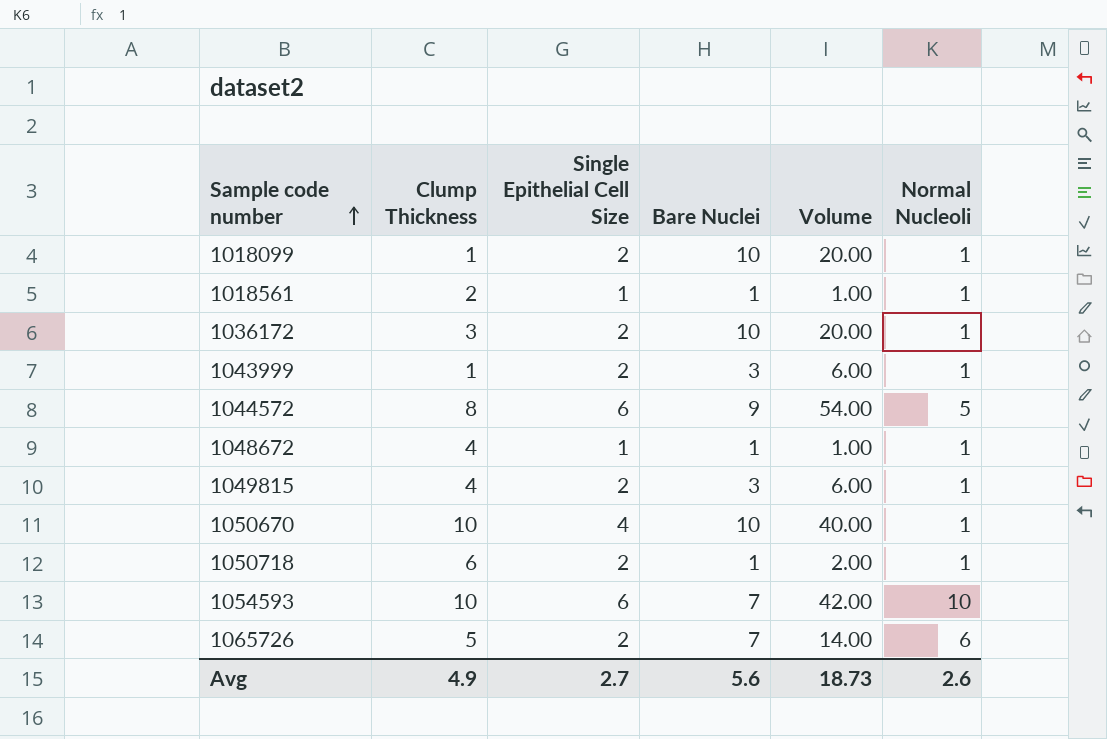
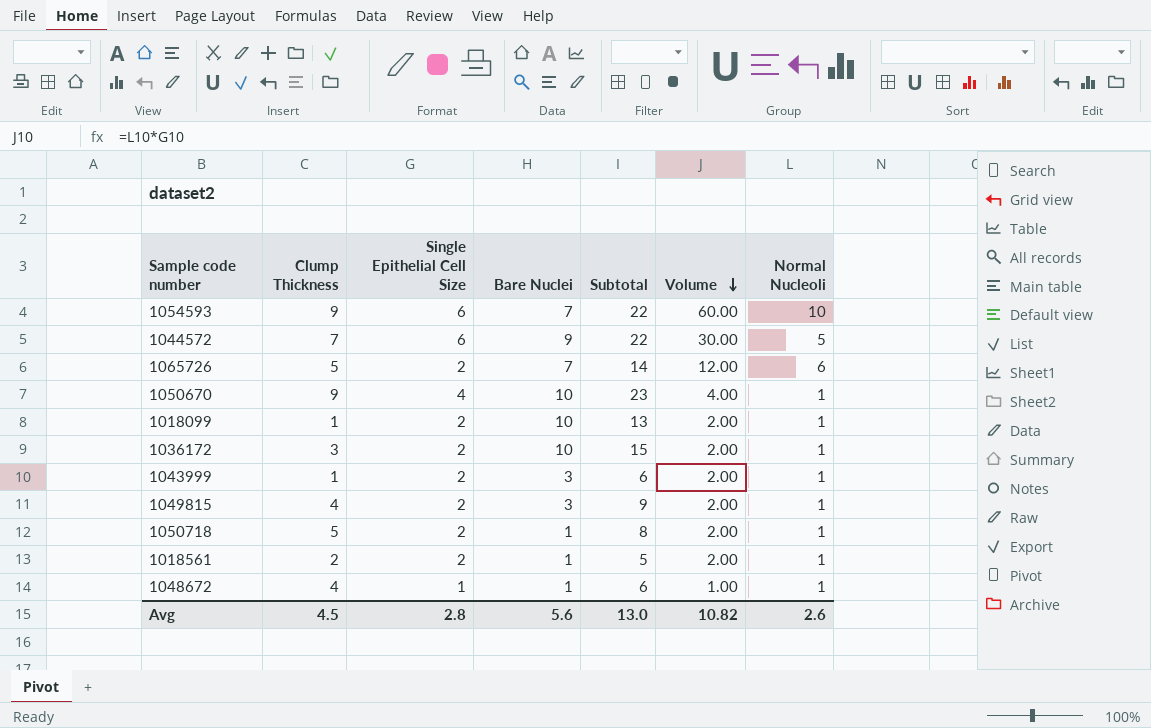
row order: Sample code number ascending -> Volume descending
column Subtotal | formula: none -> [Clump Thickness] + [Single Epithelial Cell Size] + [Bare Nuclei]
column Volume | formula: [Single Epithelial Cell Size] * [Bare Nuclei] -> [Single Epithelial Cell Size] * [Normal Nucleoli]
1054593 | Clump Thickness: 10 -> 9
1044572 | Clump Thickness: 8 -> 7
1050670 | Clump Thickness: 10 -> 9
1050718 | Clump Thickness: 6 -> 5
1018561 | Single Epithelial Cell Size: 1 -> 2
Avg | Clump Thickness: 4.9 -> 4.5
Avg | Single Epithelial Cell Size: 2.7 -> 2.8
Avg | Volume: 18.73 -> 10.82

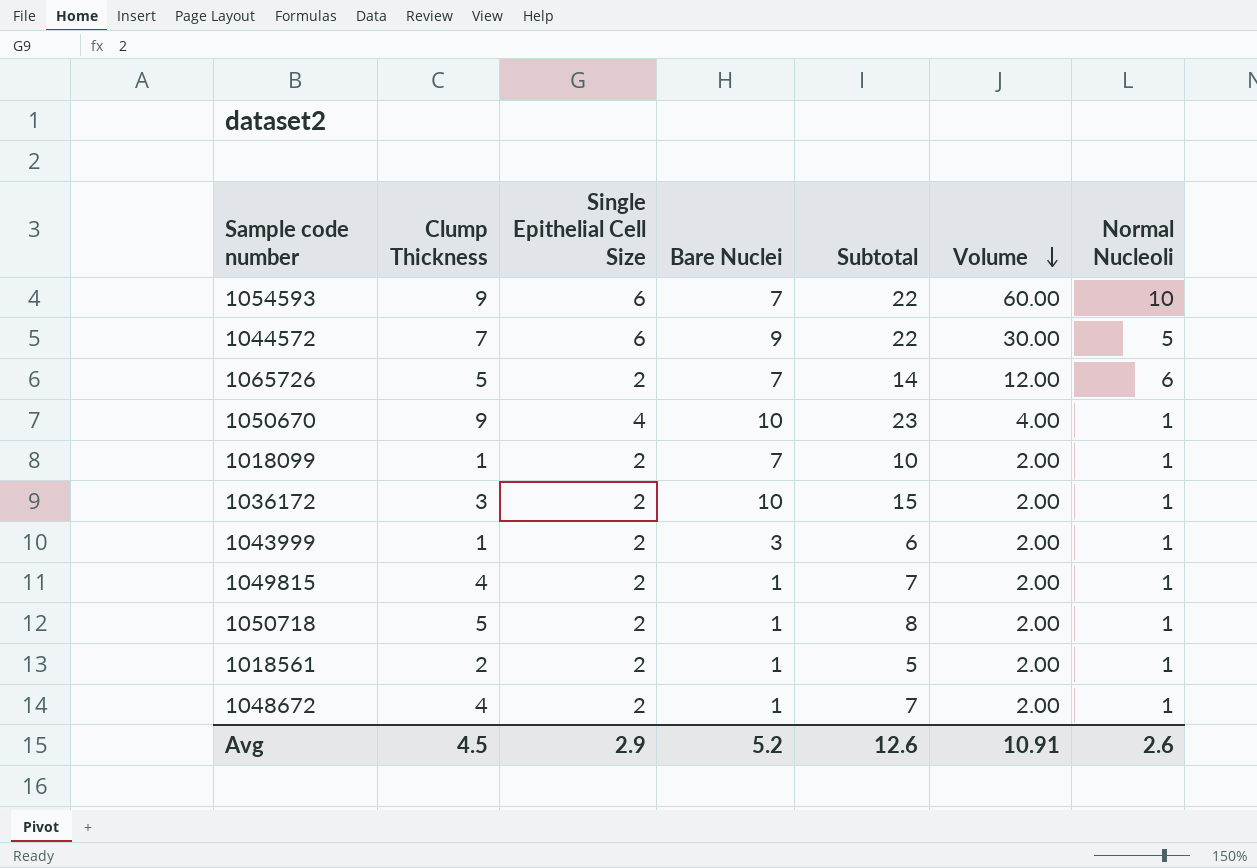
1018099 | Bare Nuclei: 10 -> 7
1018099 | Subtotal: 13 -> 10
1049815 | Bare Nuclei: 3 -> 1
1049815 | Subtotal: 9 -> 7
1048672 | Single Epithelial Cell Size: 1 -> 2
1048672 | Subtotal: 6 -> 7
1048672 | Volume: 1.00 -> 2.00
Avg | Single Epithelial Cell Size: 2.8 -> 2.9
Avg | Bare Nuclei: 5.6 -> 5.2
Avg | Subtotal: 13.0 -> 12.6
Avg | Volume: 10.82 -> 10.91

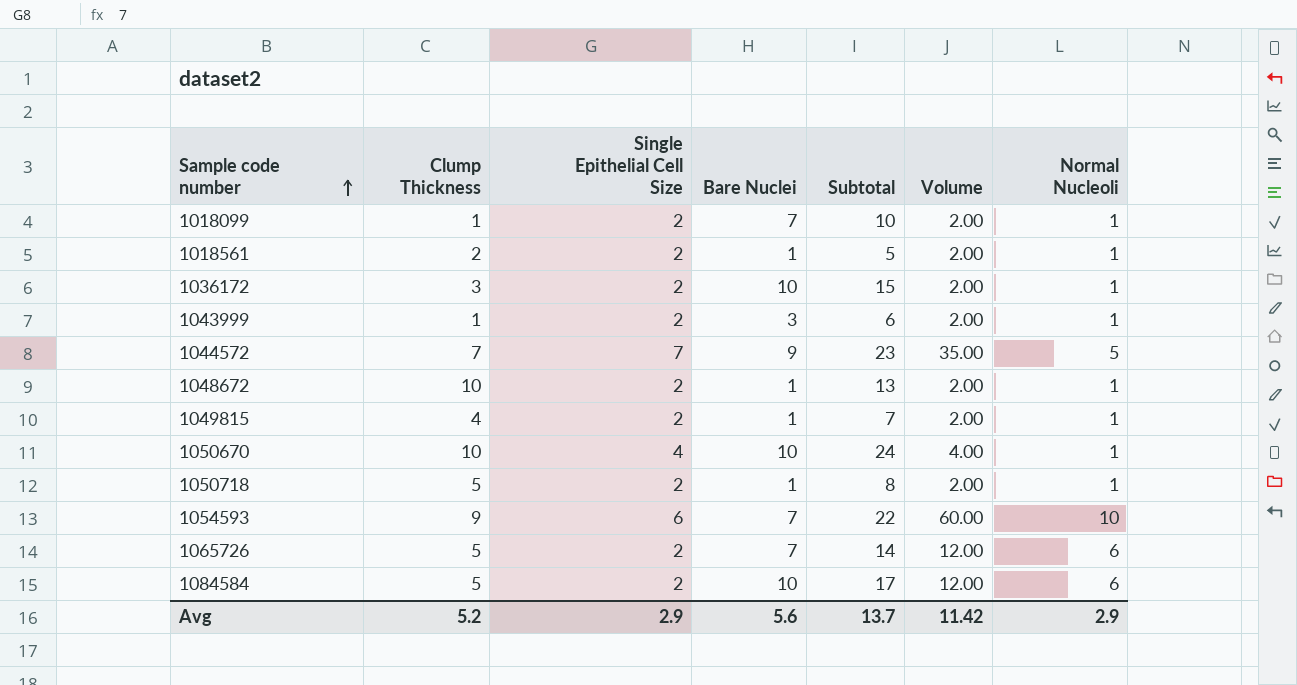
row order: Volume descending -> Sample code number ascending
1044572 | Single Epithelial Cell Size: 6 -> 7
1044572 | Subtotal: 22 -> 23
1044572 | Volume: 30.00 -> 35.00
1048672 | Clump Thickness: 4 -> 10
1048672 | Subtotal: 7 -> 13
1050670 | Clump Thickness: 9 -> 10
1050670 | Subtotal: 23 -> 24
row 1084584: none -> 5 | 2 | 10 | 17 | 12.00 | 6
Avg | Clump Thickness: 4.5 -> 5.2
Avg | Bare Nuclei: 5.2 -> 5.6
Avg | Subtotal: 12.6 -> 13.7
Avg | Volume: 10.91 -> 11.42
Avg | Normal Nucleoli: 2.6 -> 2.9

